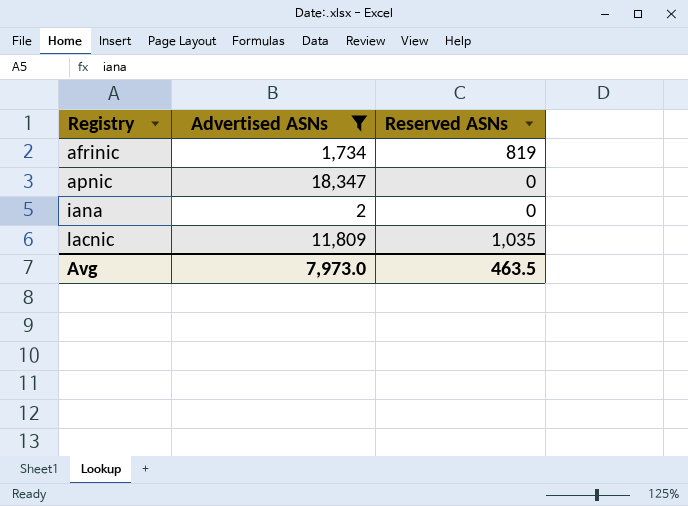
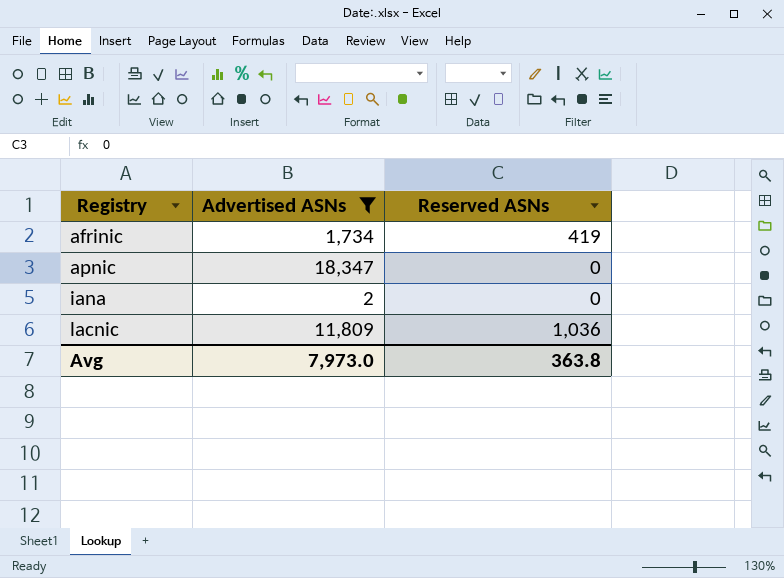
afrinic | Reserved ASNs: 819 -> 419
lacnic | Reserved ASNs: 1,035 -> 1,036
Avg | Reserved ASNs: 463.5 -> 363.8

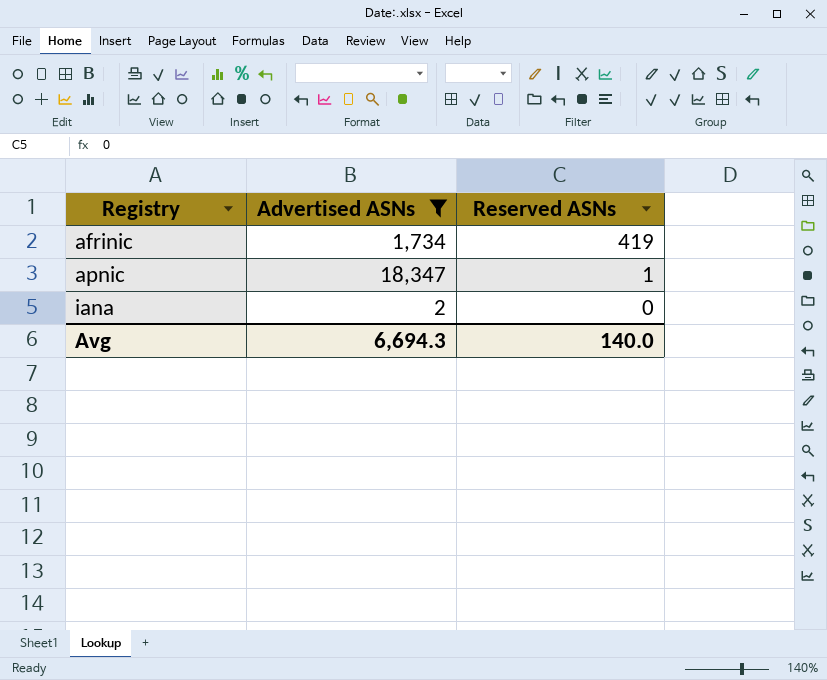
row lacnic: 11,809 | 1,036 -> none
apnic | Reserved ASNs: 0 -> 1
Avg | Advertised ASNs: 7,973.0 -> 6,694.3
Avg | Reserved ASNs: 363.8 -> 140.0

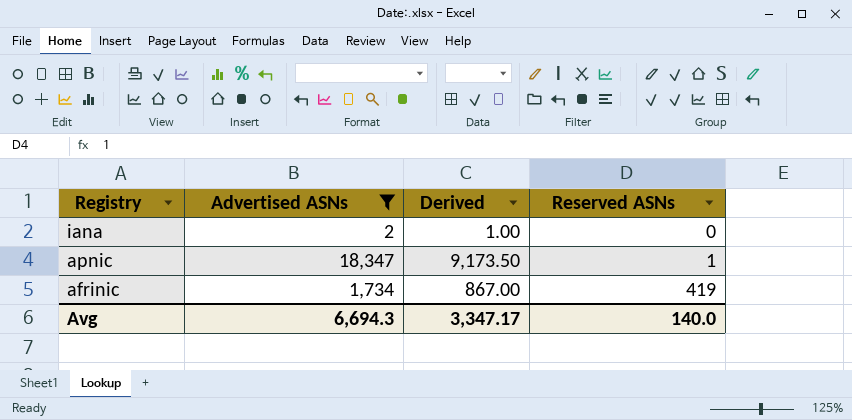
row order: Registry ascending -> Registry descending
column Derived | formula: none -> [Advertised ASNs] * 0.5

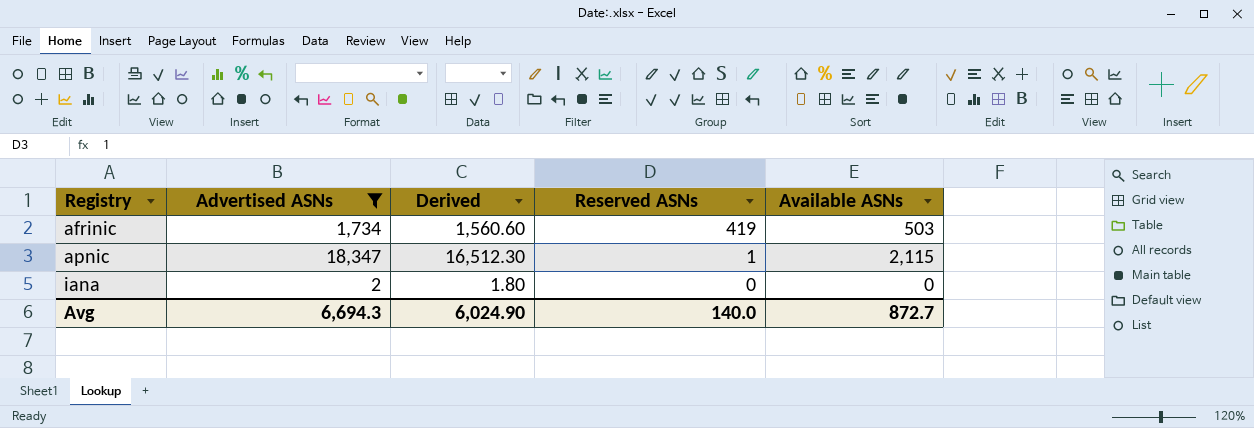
row order: Registry descending -> Registry ascending
column Derived | formula: [Advertised ASNs] * 0.5 -> [Advertised ASNs] * 0.9
column Available ASNs | position: none -> 5
Avg | Derived: 3,347.17 -> 6,024.90

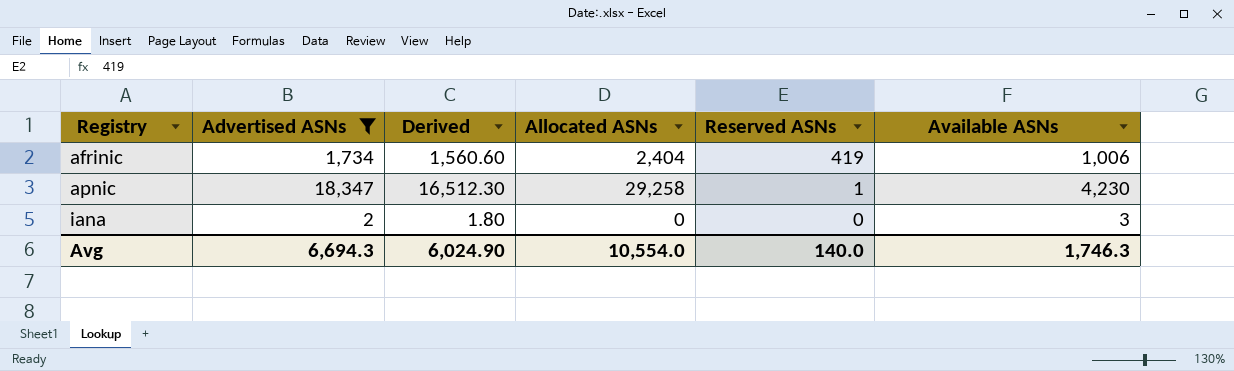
column Allocated ASNs | position: none -> 4
afrinic | Available ASNs: 503 -> 1,006
apnic | Available ASNs: 2,115 -> 4,230
iana | Available ASNs: 0 -> 3
Avg | Available ASNs: 872.7 -> 1,746.3

